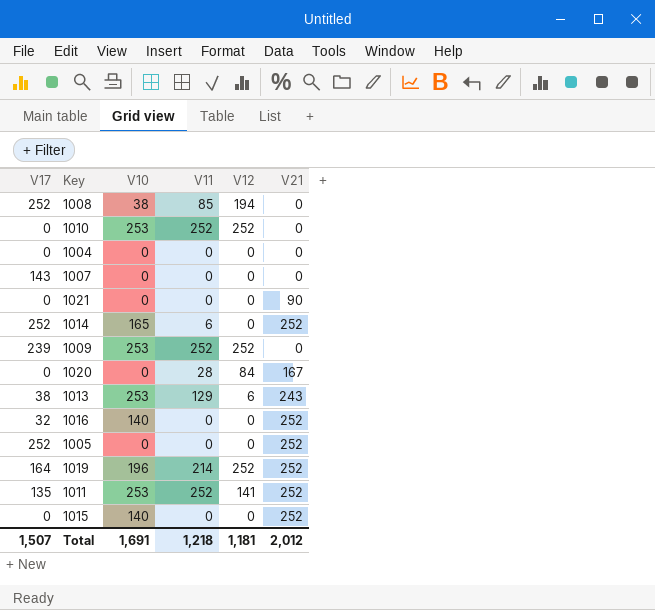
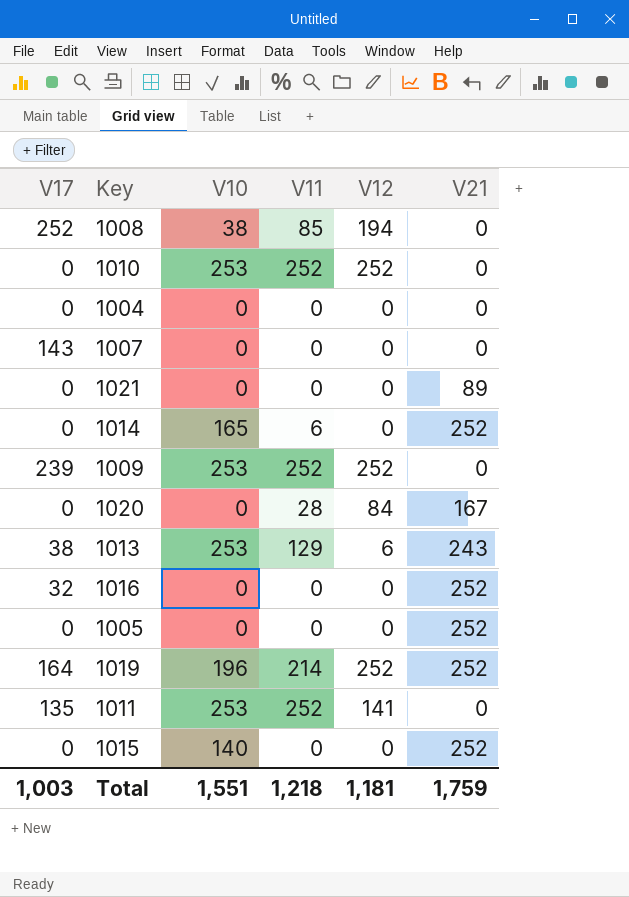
1021 | V21: 90 -> 89
1014 | V17: 252 -> 0
1016 | V10: 140 -> 0
1005 | V17: 252 -> 0
1011 | V21: 252 -> 0
Total | V17: 1,507 -> 1,003
Total | V10: 1,691 -> 1,551
Total | V21: 2,012 -> 1,759

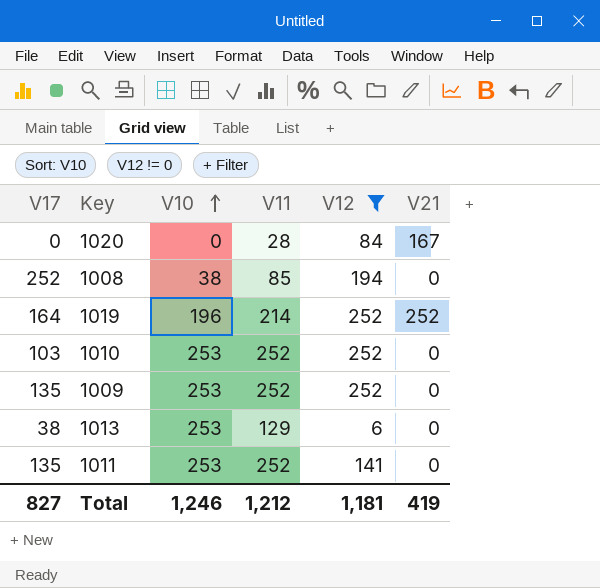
filter: none -> V12 != 0
row order: none -> V10 ascending
1010 | V17: 0 -> 103
1009 | V17: 239 -> 135
1013 | V21: 243 -> 0
Total | V17: 1,003 -> 827
Total | V10: 1,551 -> 1,246
Total | V11: 1,218 -> 1,212
Total | V21: 1,759 -> 419

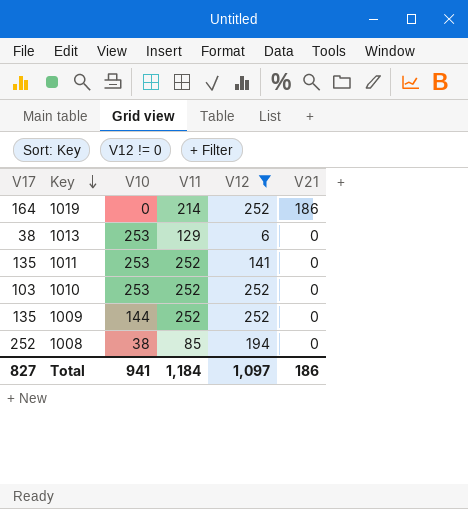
row order: V10 ascending -> Key descending
row 1020: 0 | 0 | 28 | 84 | 167 -> none
1019 | V10: 196 -> 0
1019 | V21: 252 -> 186
1009 | V10: 253 -> 144
Total | V10: 1,246 -> 941
Total | V11: 1,212 -> 1,184
Total | V12: 1,181 -> 1,097
Total | V21: 419 -> 186

